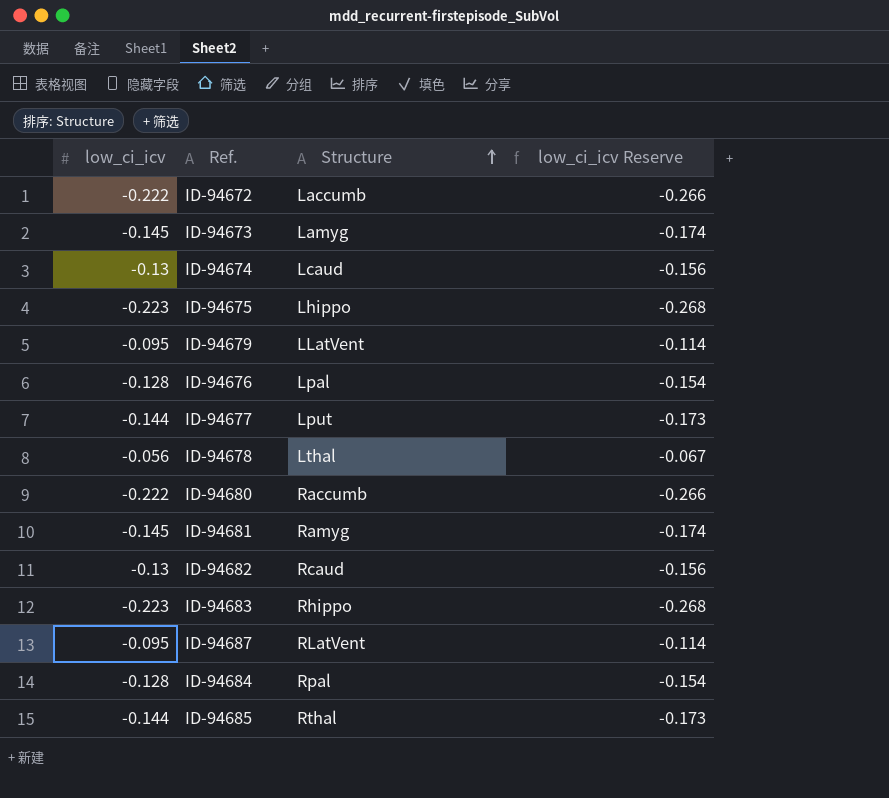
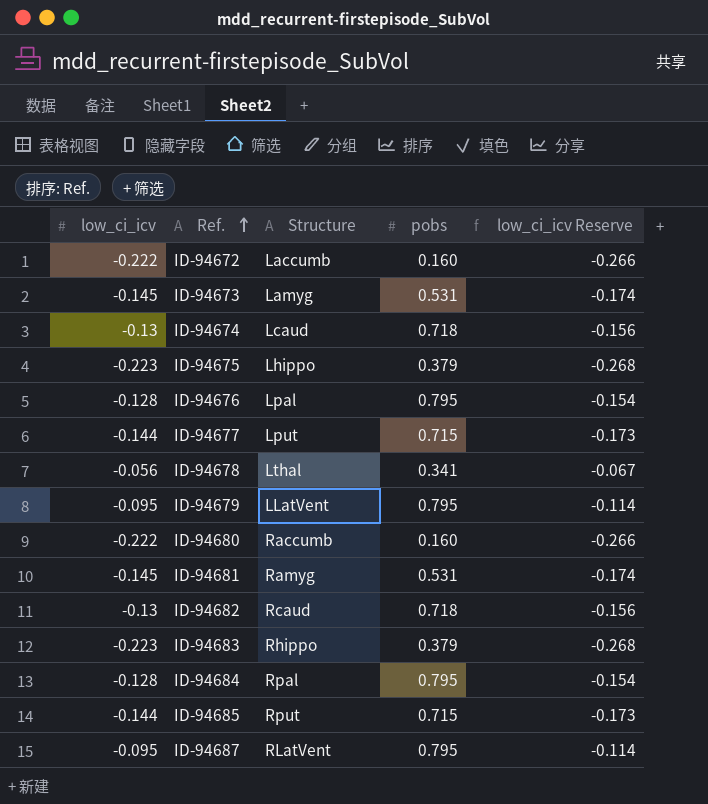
row order: Structure ascending -> Ref. ascending
column pobs | position: none -> 4
ID-94685 | Structure: Rthal -> Rput

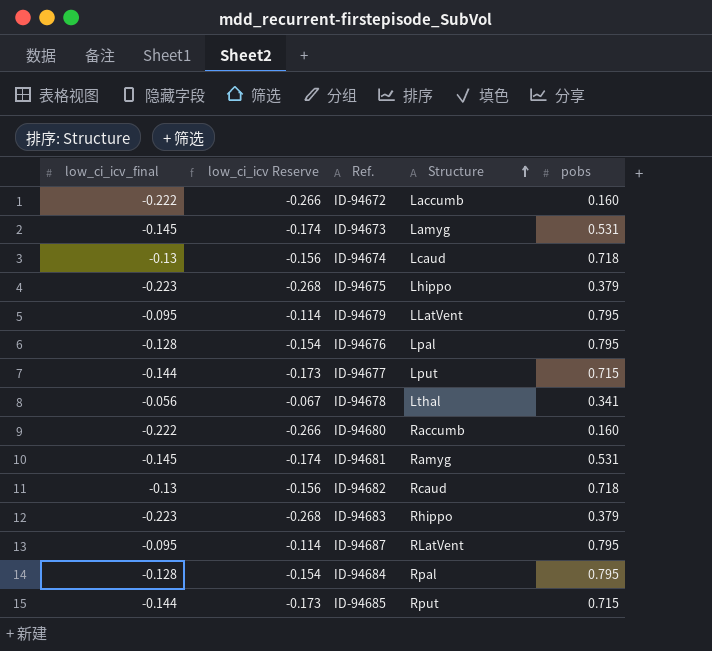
row order: Ref. ascending -> Structure ascending
column name: low_ci_icv -> low_ci_icv_final
column low_ci_icv Reserve | position: 5 -> 2

